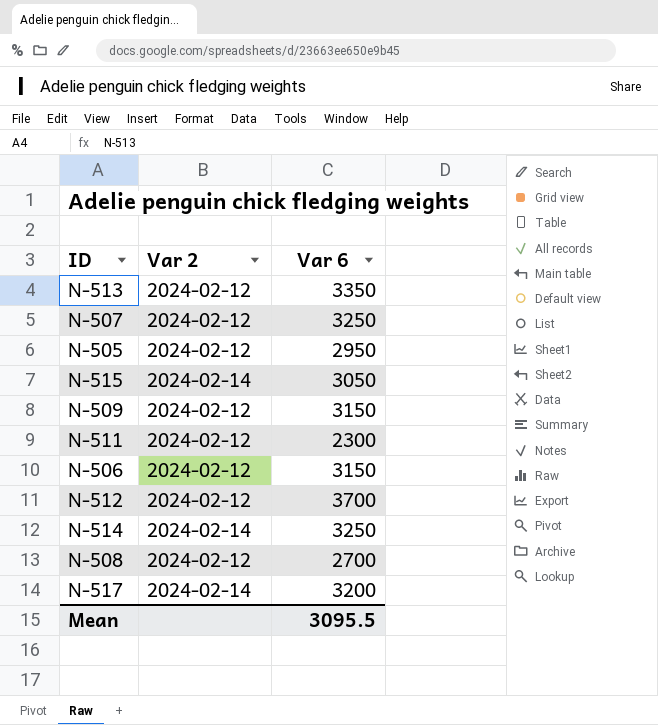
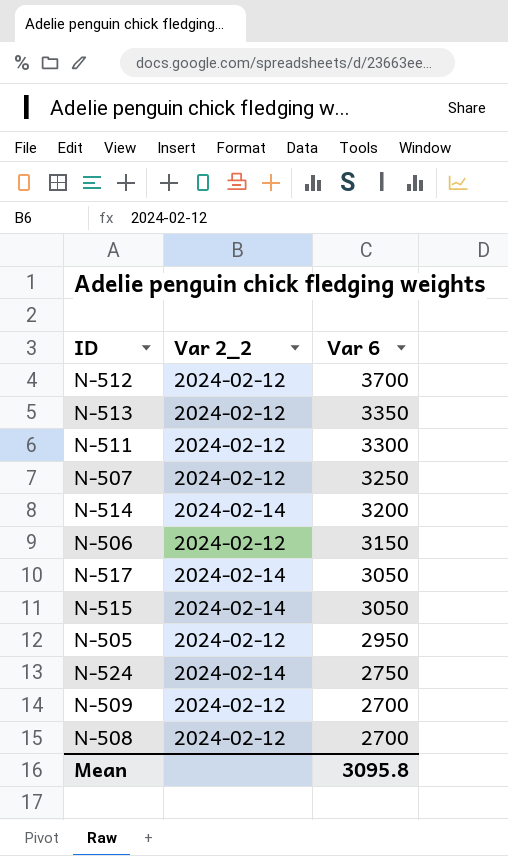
row order: none -> Var 6 descending
column name: Var 2 -> Var 2_2
N-511 | Var 6: 2300 -> 3300
N-514 | Var 6: 3250 -> 3200
N-517 | Var 6: 3200 -> 3050
row N-524: none -> 2024-02-14 | 2750
N-509 | Var 6: 3150 -> 2700
Mean | Var 6: 3095.5 -> 3095.8

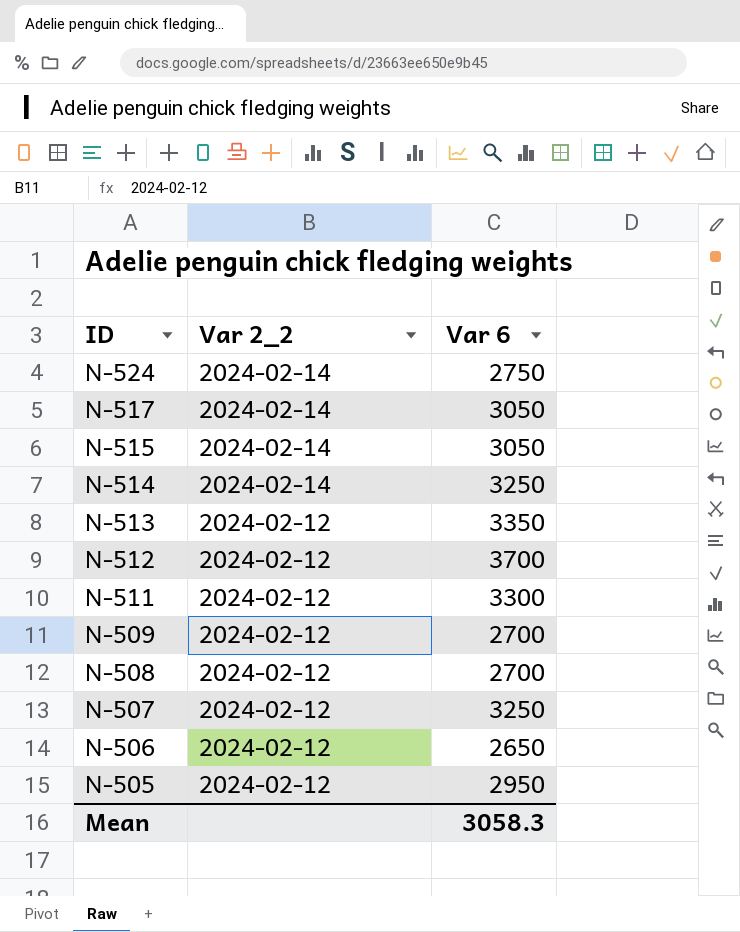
row order: Var 6 descending -> ID descending
N-514 | Var 6: 3200 -> 3250
N-506 | Var 6: 3150 -> 2650
Mean | Var 6: 3095.8 -> 3058.3

